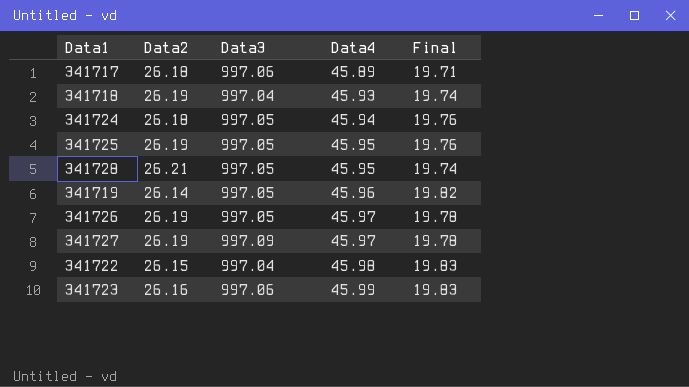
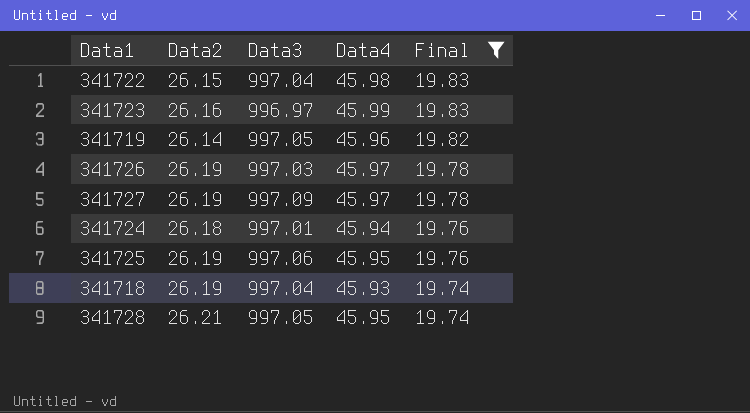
filter: none -> Final != 19.71
row order: Data4 ascending -> Final descending
341723 | Data3: 997.06 -> 996.97
341726 | Data3: 997.05 -> 997.03
341724 | Data3: 997.05 -> 997.01
341725 | Data3: 997.05 -> 997.06

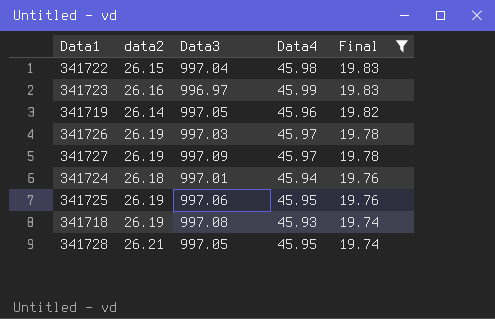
column name: Data2 -> data2
341718 | Data3: 997.04 -> 997.08

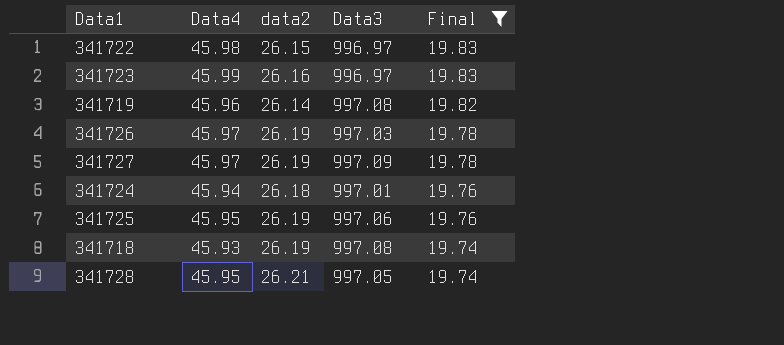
column Data4 | position: 4 -> 2
341722 | Data3: 997.04 -> 996.97
341719 | Data3: 997.05 -> 997.08

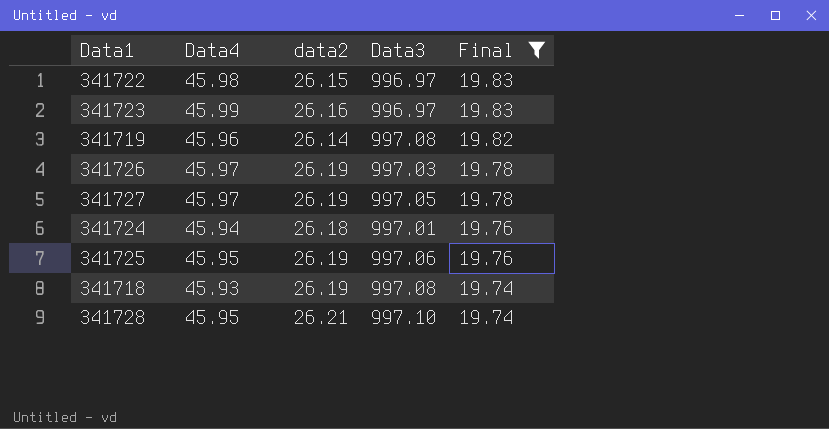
341727 | Data3: 997.09 -> 997.05
341728 | Data3: 997.05 -> 997.10

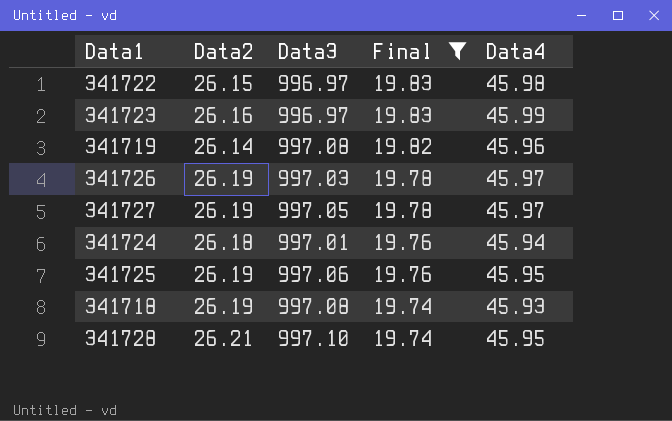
column name: data2 -> Data2
column Data4 | position: 2 -> 5

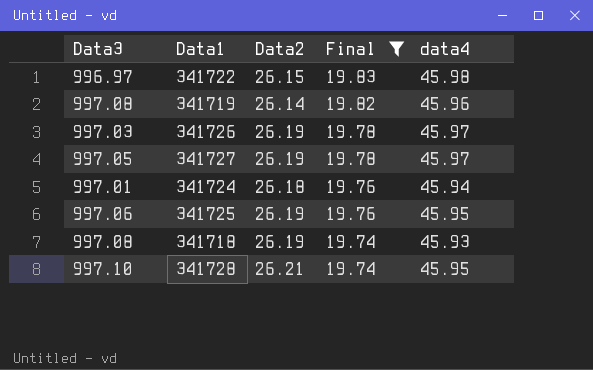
column Data3 | position: 3 -> 1
column name: Data4 -> data4
row 341723: 26.16 | 996.97 | 19.83 | 45.99 -> none

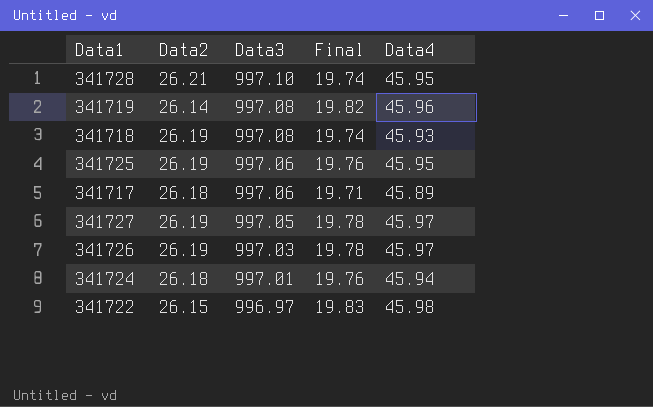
filter: Final != 19.71 -> none
row order: Final descending -> Data3 descending
column Data3 | position: 1 -> 3
column name: data4 -> Data4

